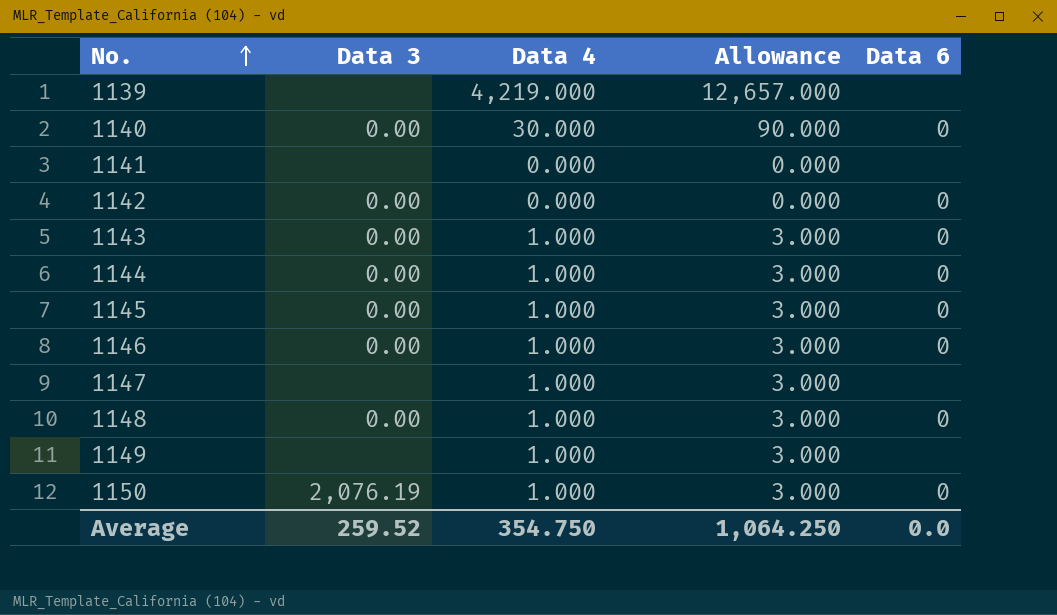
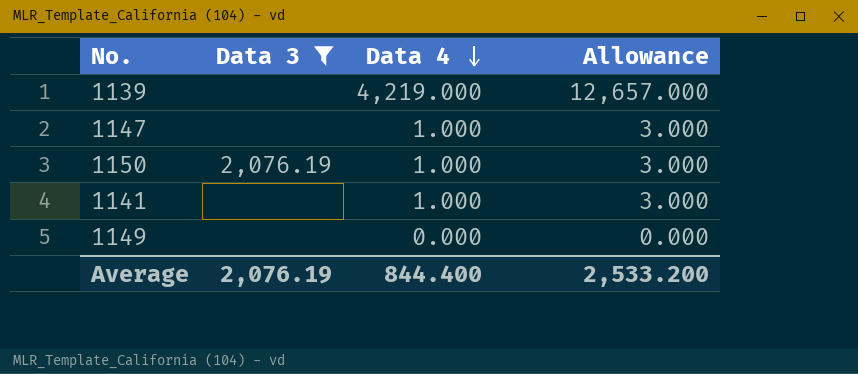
filter: none -> Data 3 != 0.00
row order: No. ascending -> Data 4 descending
column Data 6 | position: 5 -> none
1141 | Data 4: 0.000 -> 1.000
1141 | Allowance: 0.000 -> 3.000
1149 | Data 4: 1.000 -> 0.000
1149 | Allowance: 3.000 -> 0.000
Average | Data 3: 259.52 -> 2,076.19
Average | Data 4: 354.750 -> 844.400
Average | Allowance: 1,064.250 -> 2,533.200

